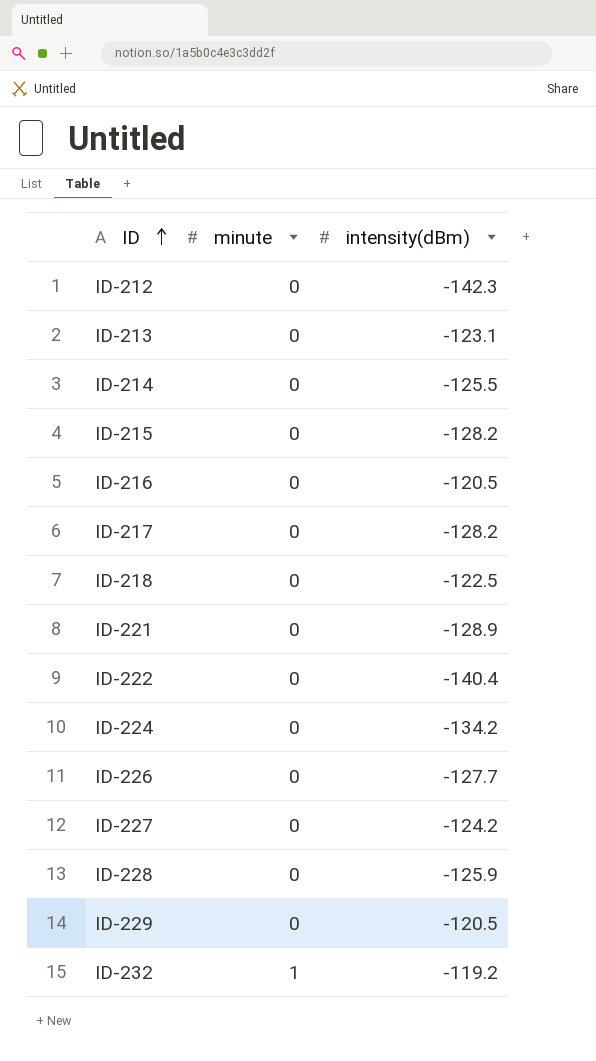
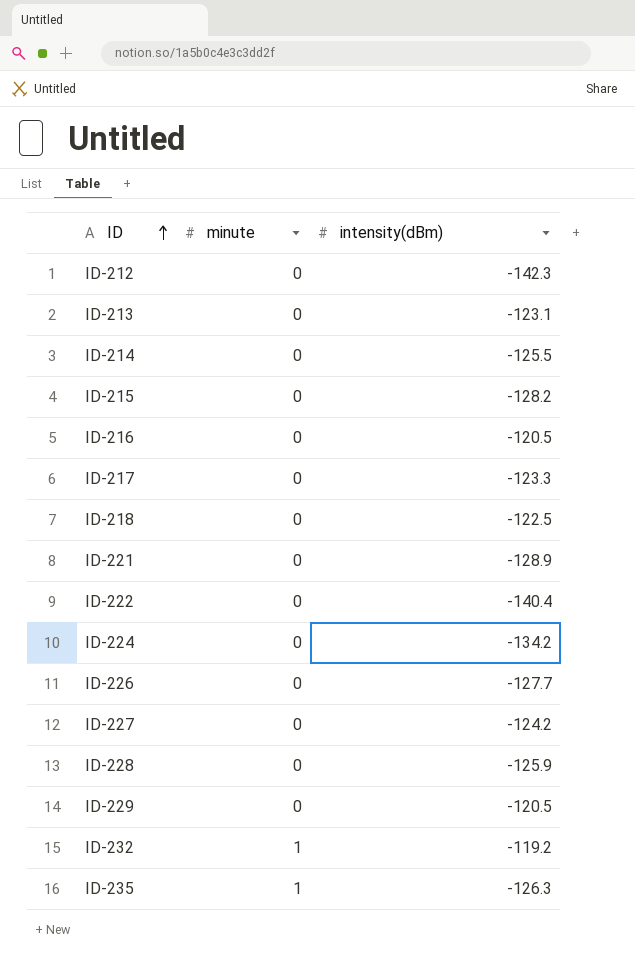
ID-217 | intensity(dBm): -128.2 -> -123.3
row ID-235: none -> 1 | -126.3

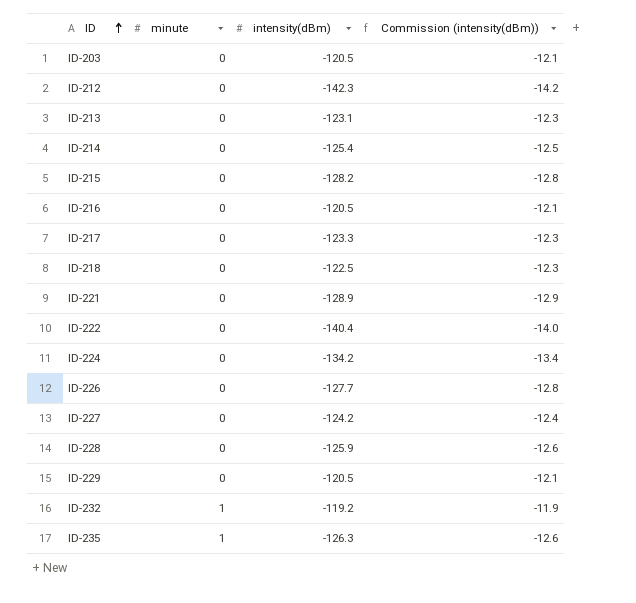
column Commission (intensity(dBm)) | formula: none -> [intensity(dBm)] * 0.1
row ID-203: none -> 0 | -120.5 | -12.1
ID-214 | intensity(dBm): -125.5 -> -125.4

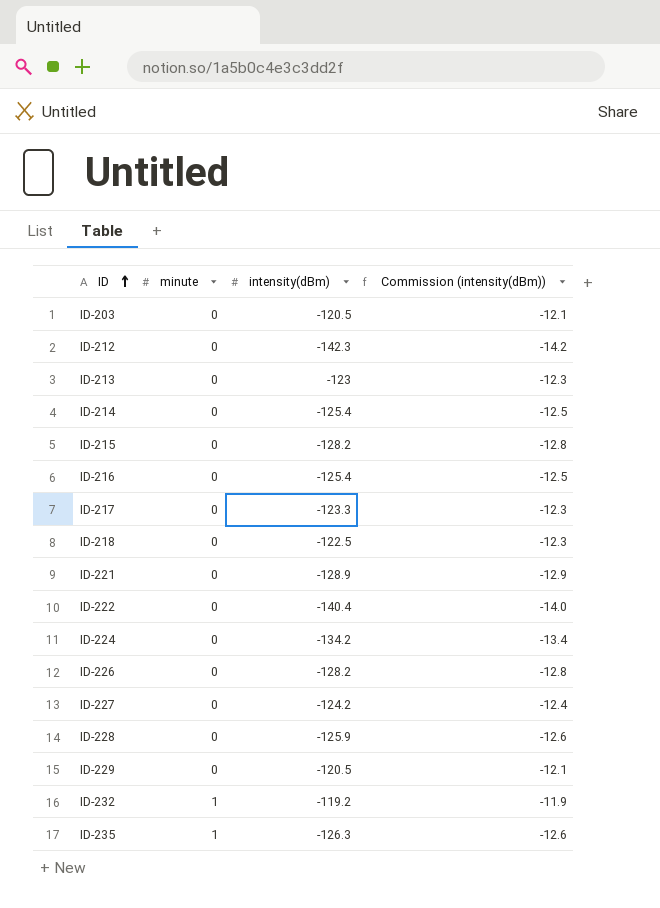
ID-213 | intensity(dBm): -123.1 -> -123
ID-216 | intensity(dBm): -120.5 -> -125.4
ID-216 | Commission (intensity(dBm)): -12.1 -> -12.5
ID-226 | intensity(dBm): -127.7 -> -128.2

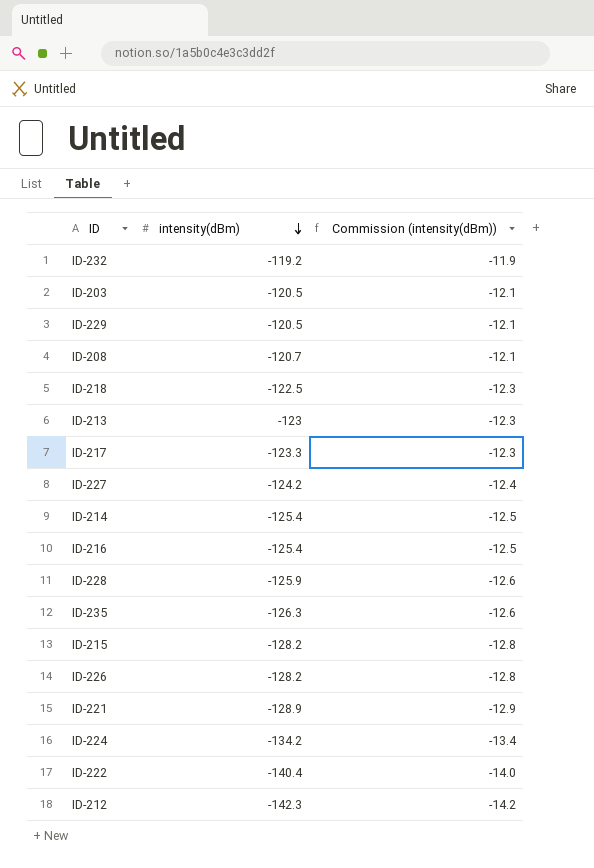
row order: ID ascending -> intensity(dBm) descending
column minute | position: 2 -> none
row ID-208: none -> -120.7 | -12.1

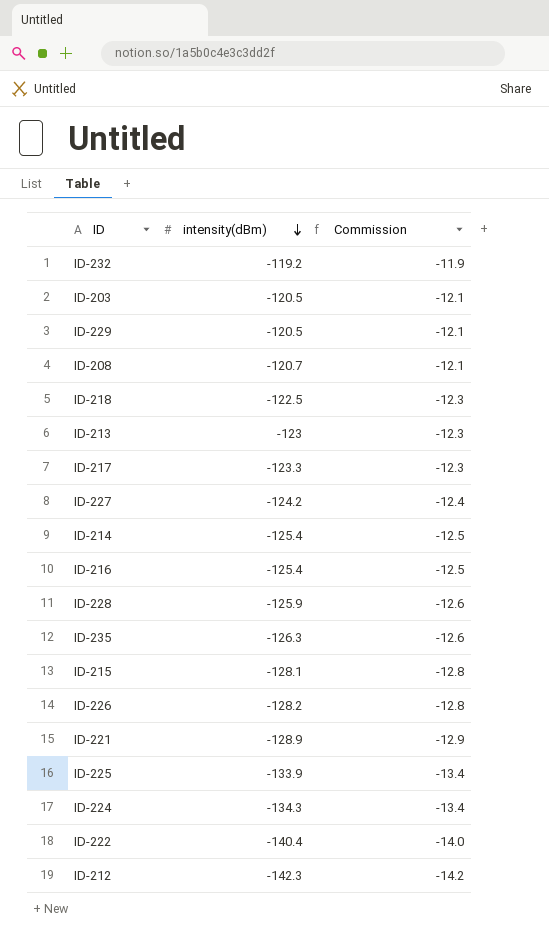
column name: Commission (intensity(dBm)) -> Commission
ID-215 | intensity(dBm): -128.2 -> -128.1
row ID-225: none -> -133.9 | -13.4
ID-224 | intensity(dBm): -134.2 -> -134.3

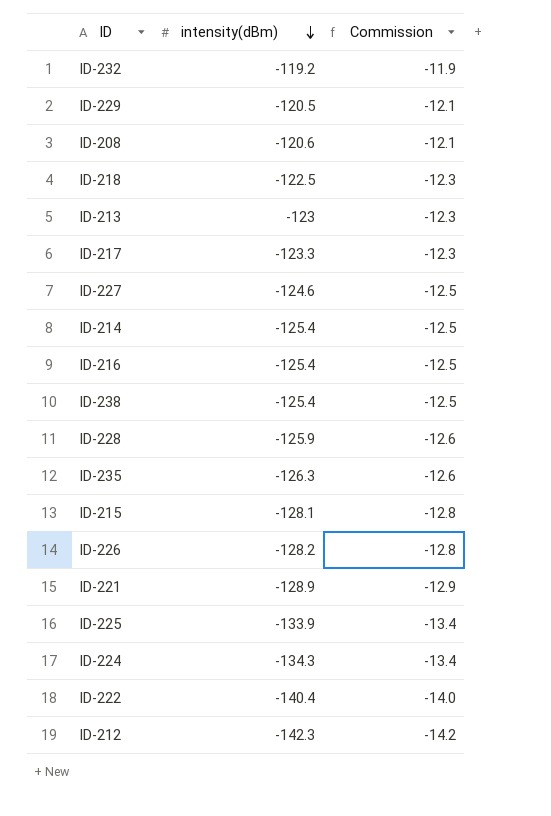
row ID-203: -120.5 | -12.1 -> none
ID-208 | intensity(dBm): -120.7 -> -120.6
ID-227 | intensity(dBm): -124.2 -> -124.6
ID-227 | Commission: -12.4 -> -12.5
row ID-238: none -> -125.4 | -12.5

